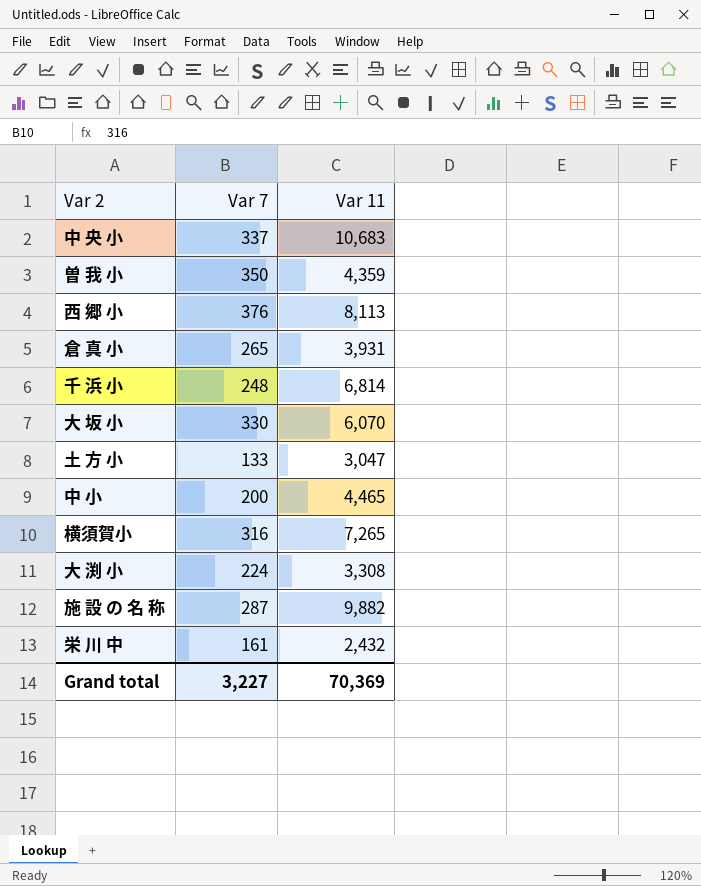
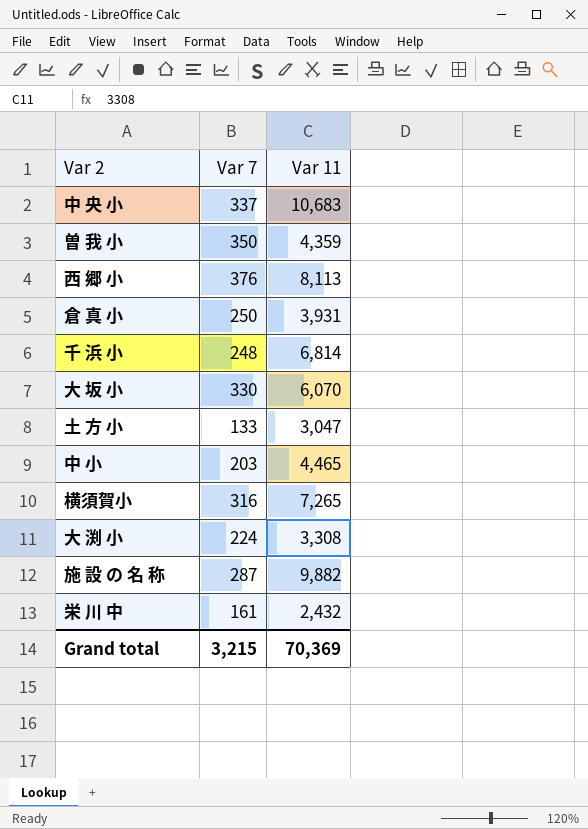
倉 真 小 | Var 7: 265 -> 250
中 小 | Var 7: 200 -> 203
Grand total | Var 7: 3,227 -> 3,215

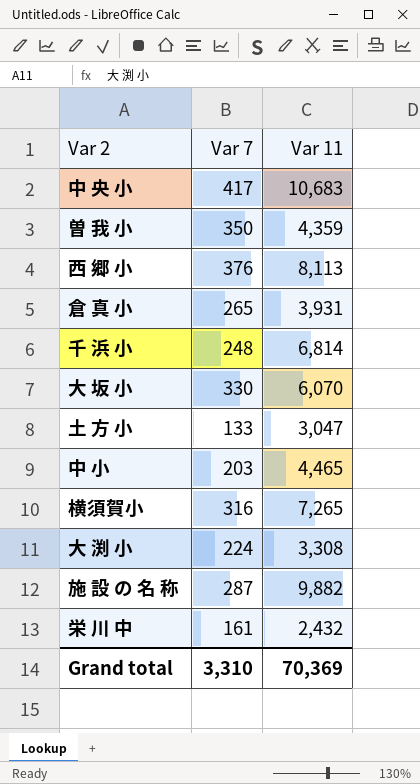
中 央 小 | Var 7: 337 -> 417
倉 真 小 | Var 7: 250 -> 265
Grand total | Var 7: 3,215 -> 3,310

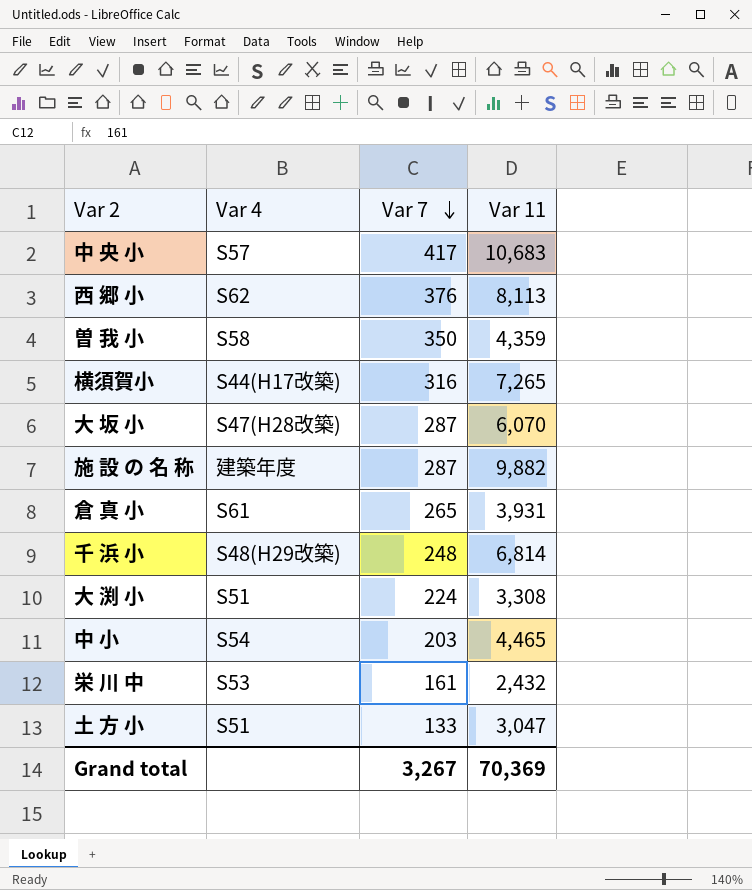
row order: none -> Var 7 descending
column Var 4 | position: none -> 2
大 坂 小 | Var 7: 330 -> 287
Grand total | Var 7: 3,310 -> 3,267

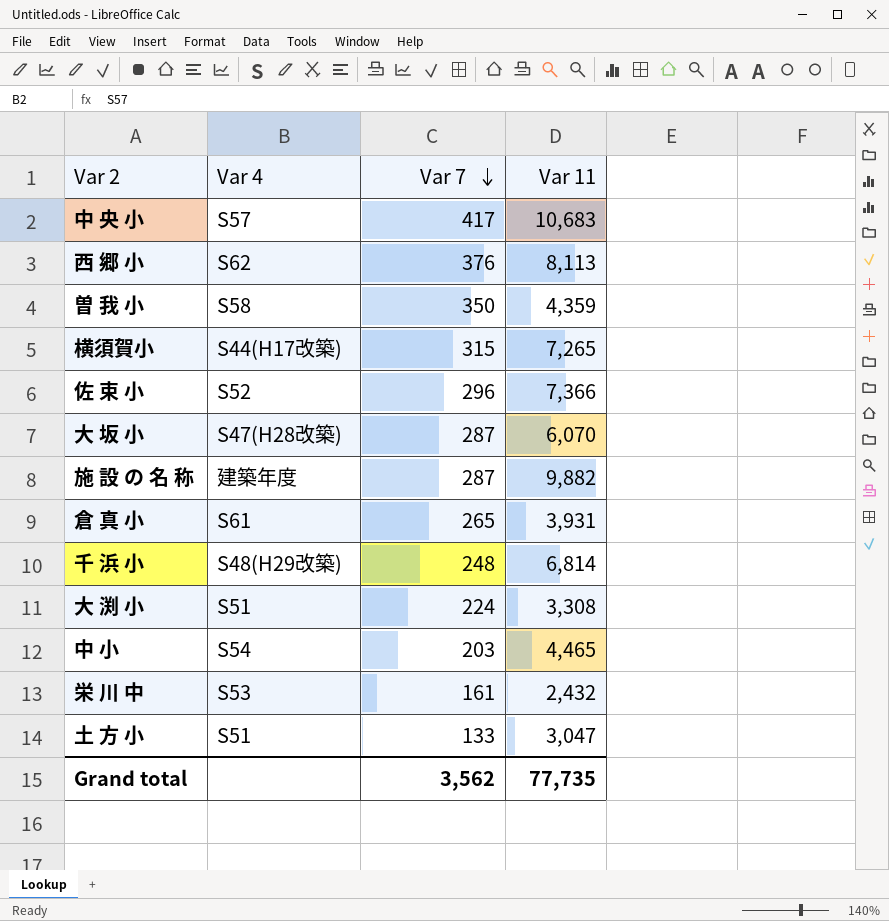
横須賀小 | Var 7: 316 -> 315
row 佐 束 小: none -> S52 | 296 | 7,366
Grand total | Var 7: 3,267 -> 3,562
Grand total | Var 11: 70,369 -> 77,735

